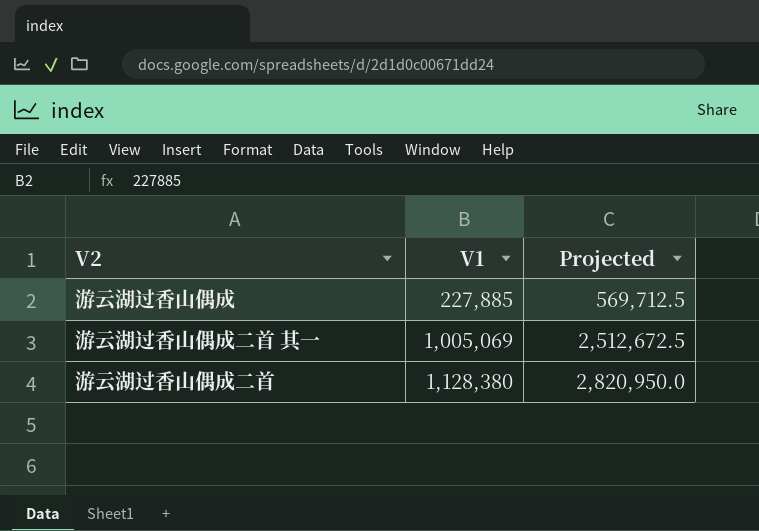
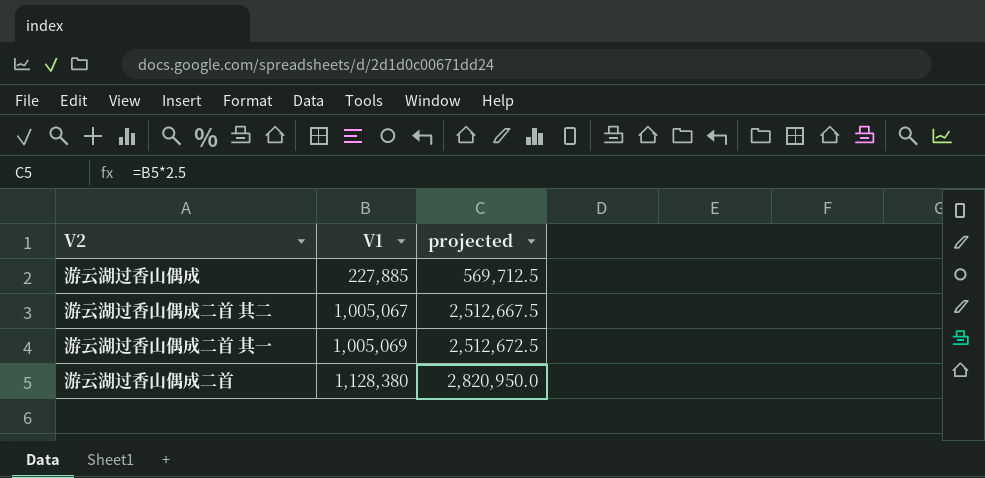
column name: Projected -> projected
row 游云湖过香山偶成二首 其二: none -> 1,005,067 | 2,512,667.5

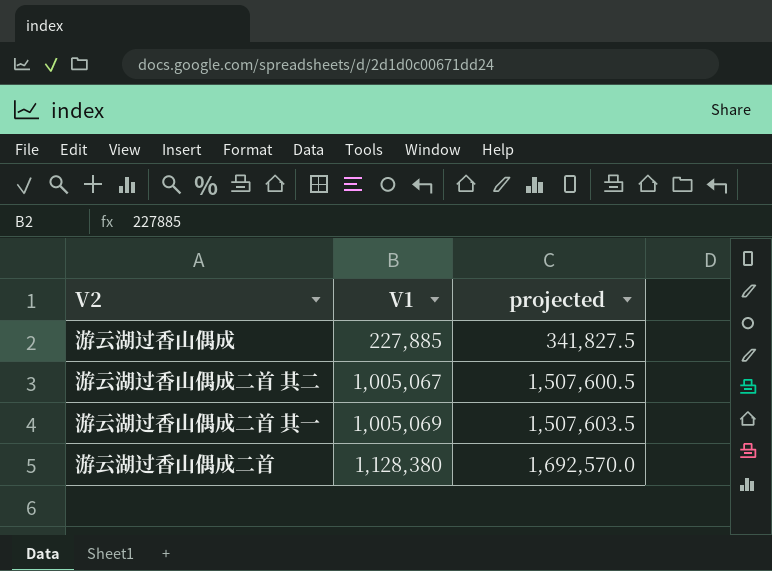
column projected | formula: [V1] * 2.5 -> [V1] * 1.5

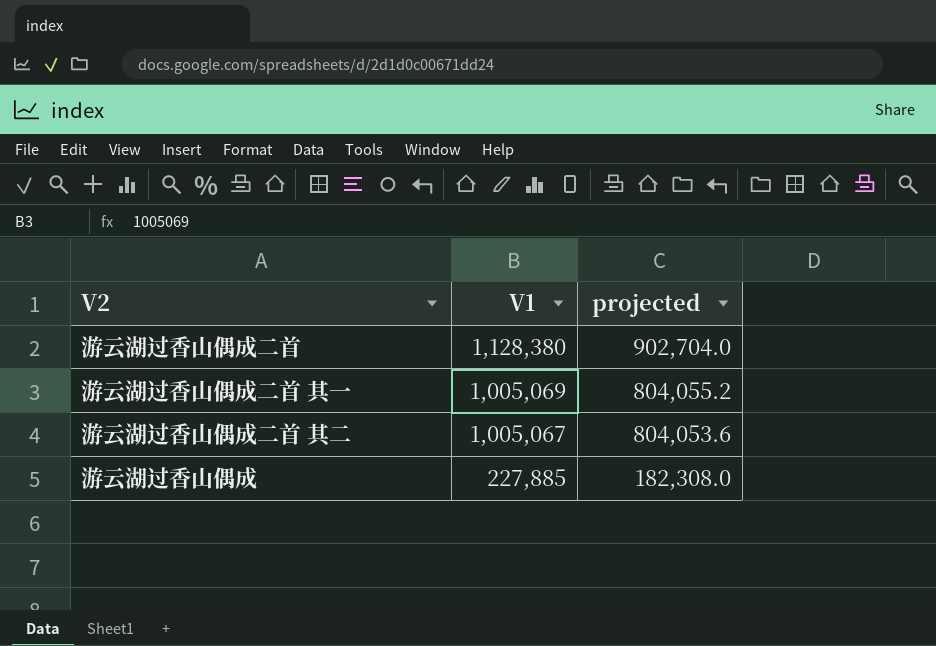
row order: V1 ascending -> V1 descending
column projected | formula: [V1] * 1.5 -> [V1] * 0.8

